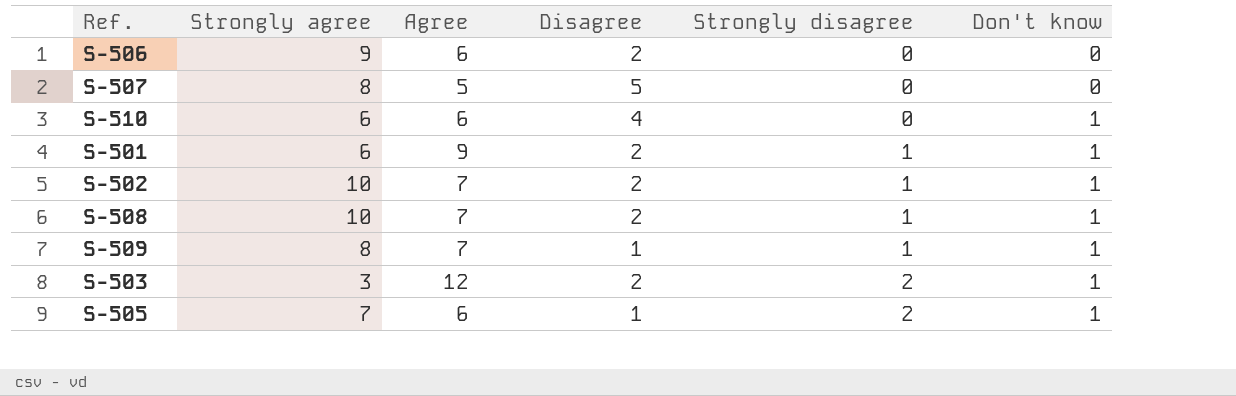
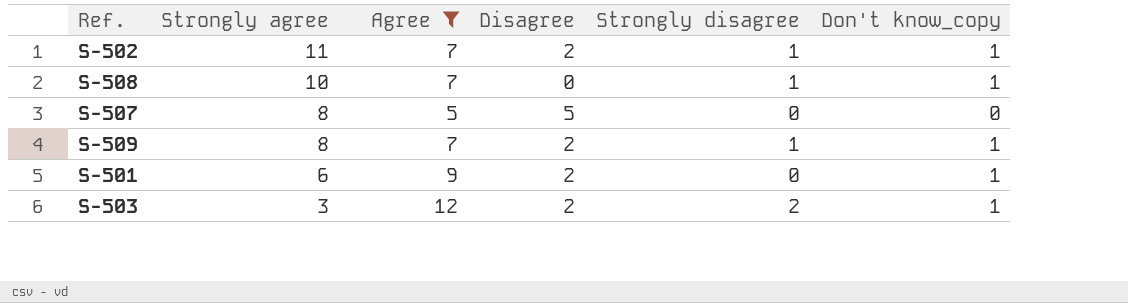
filter: none -> Agree != 6
row order: Strongly disagree ascending -> Strongly agree descending
column name: Don't know -> Don't know_copy
S-502 | Strongly agree: 10 -> 11
S-508 | Disagree: 2 -> 0
S-509 | Disagree: 1 -> 2
S-501 | Strongly disagree: 1 -> 0

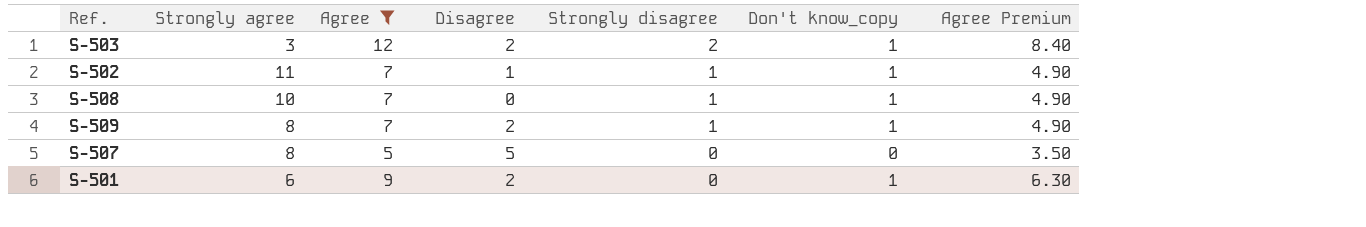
row order: Strongly agree descending -> Strongly disagree descending
column Agree Premium | formula: none -> [Agree] * 0.7
S-502 | Disagree: 2 -> 1

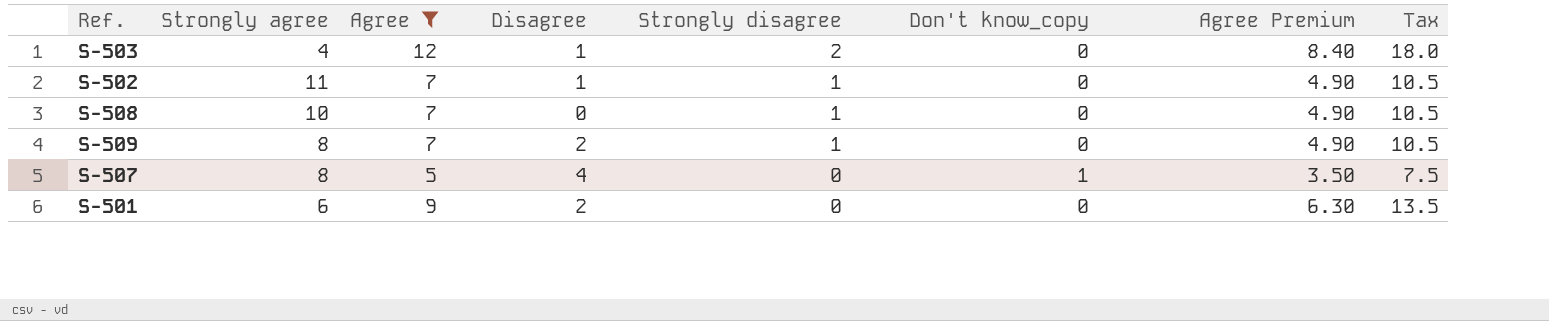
column Tax | formula: none -> [Agree] * 1.5
S-503 | Strongly agree: 3 -> 4
S-503 | Disagree: 2 -> 1
S-503 | Don't know_copy: 1 -> 0
S-502 | Don't know_copy: 1 -> 0
S-508 | Don't know_copy: 1 -> 0
S-509 | Don't know_copy: 1 -> 0
S-507 | Disagree: 5 -> 4
S-507 | Don't know_copy: 0 -> 1
S-501 | Don't know_copy: 1 -> 0

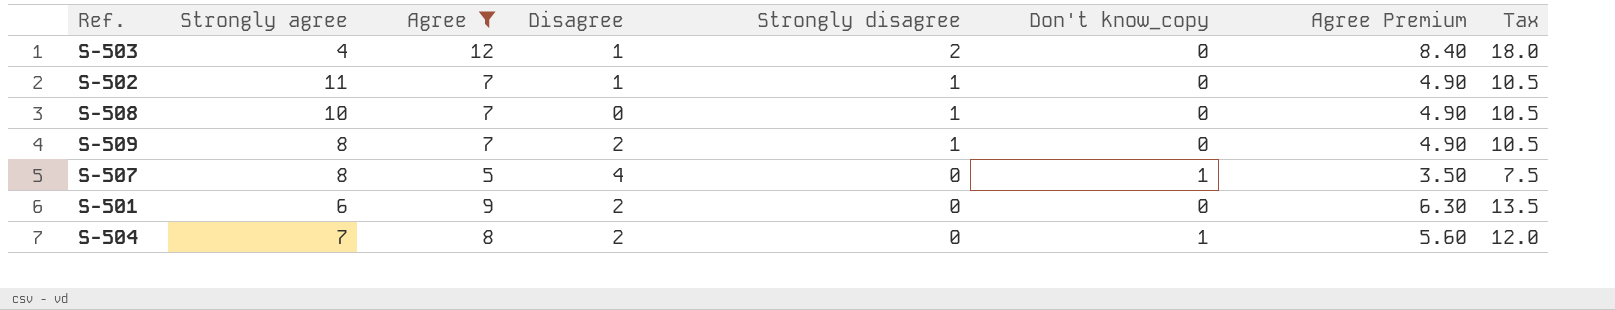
row S-504: none -> 7 | 8 | 2 | 0 | 1 | 5.60 | 12.0

